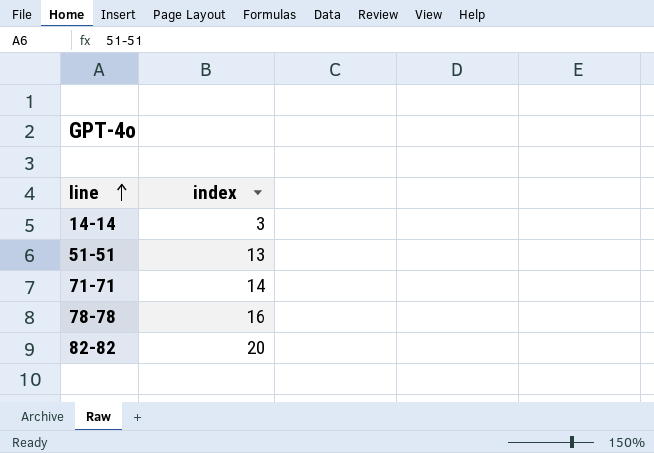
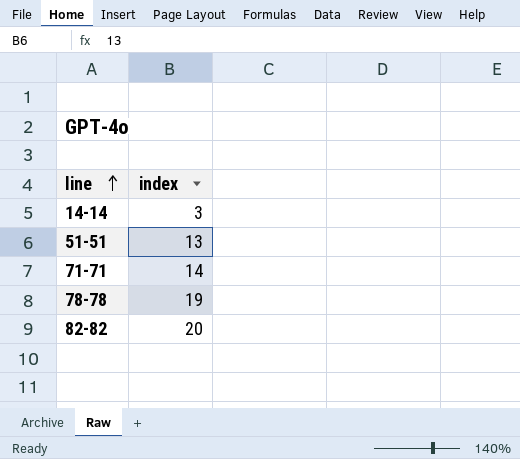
78-78 | index: 16 -> 19

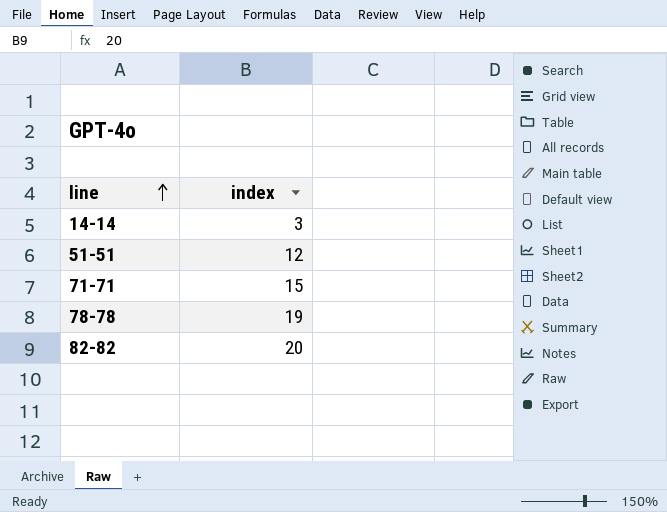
51-51 | index: 13 -> 12
71-71 | index: 14 -> 15

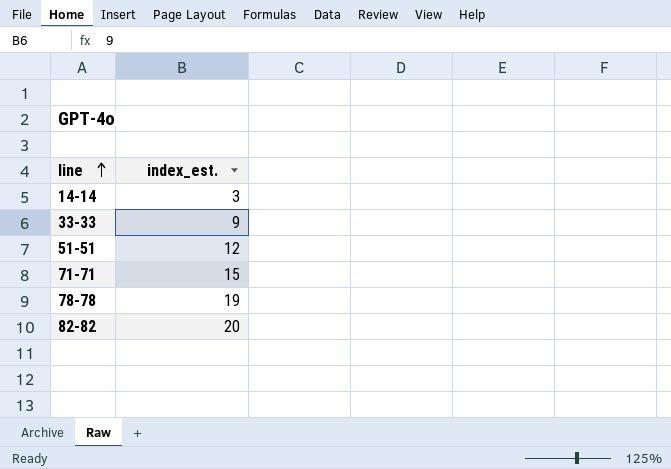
column name: index -> index_est.
row 33-33: none -> 9

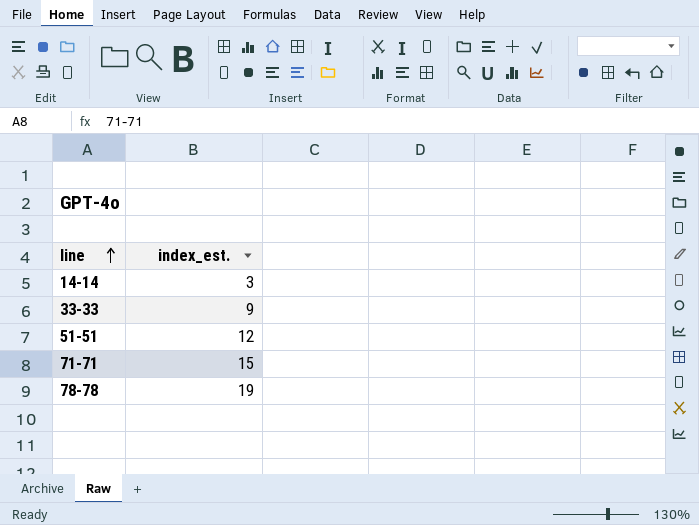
row 82-82: 20 -> none

